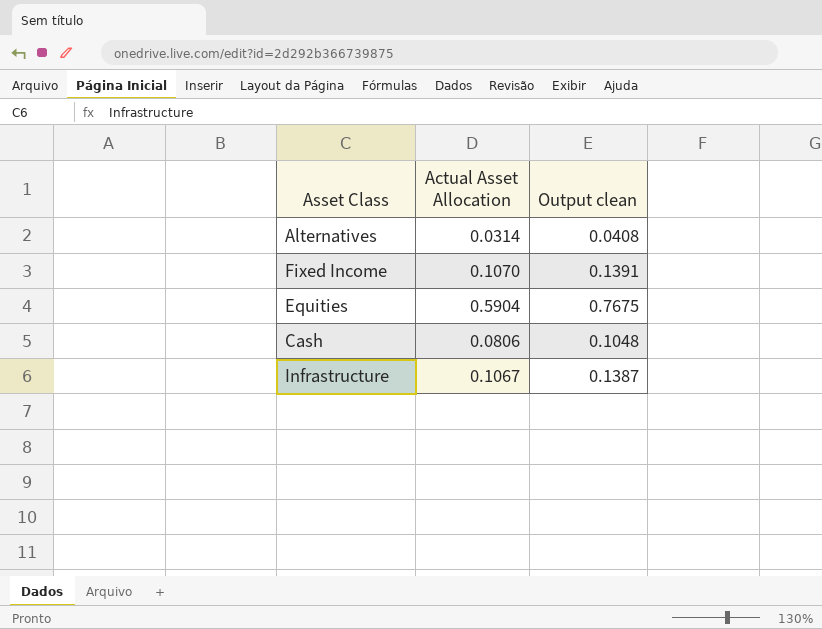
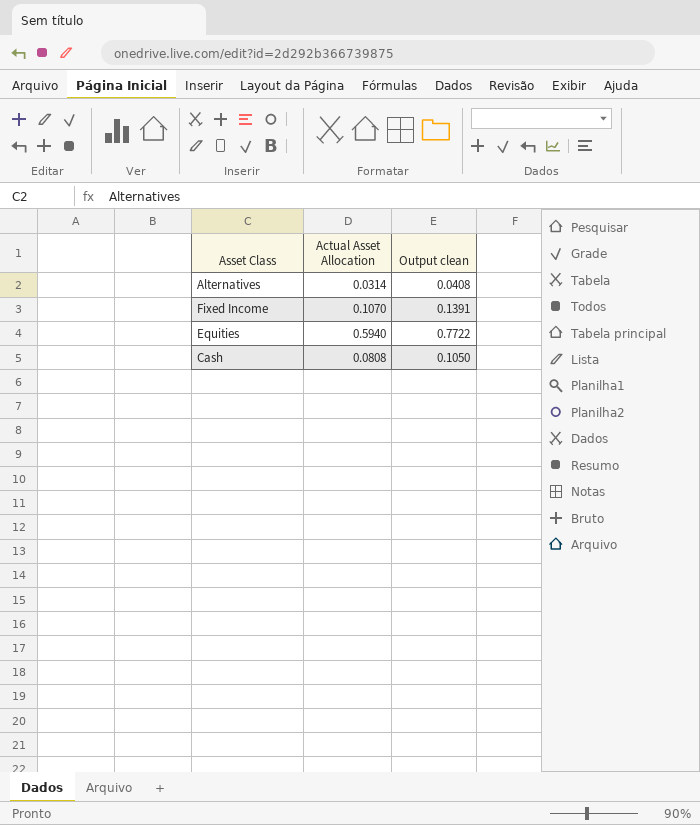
row Infrastructure: 0.1067 | 0.1387 -> none
Equities | Actual Asset Allocation: 0.5904 -> 0.5940
Equities | Output clean: 0.7675 -> 0.7722
Cash | Actual Asset Allocation: 0.0806 -> 0.0808
Cash | Output clean: 0.1048 -> 0.1050

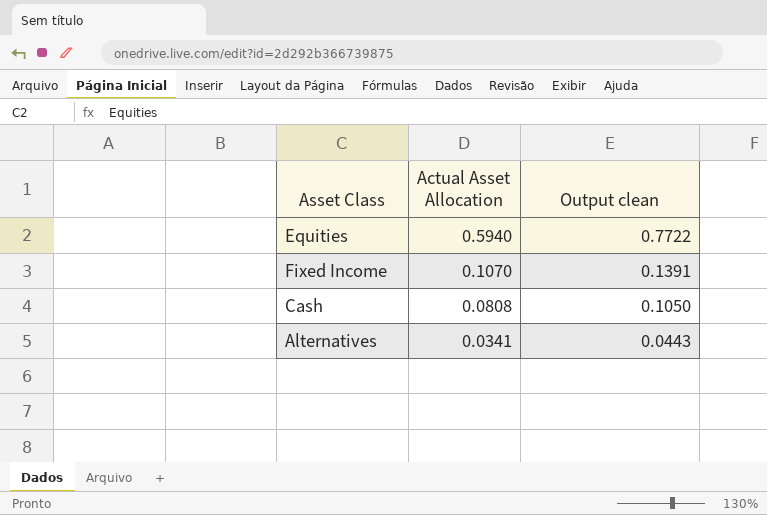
row order: none -> Actual Asset Allocation descending
Alternatives | Actual Asset Allocation: 0.0314 -> 0.0341
Alternatives | Output clean: 0.0408 -> 0.0443

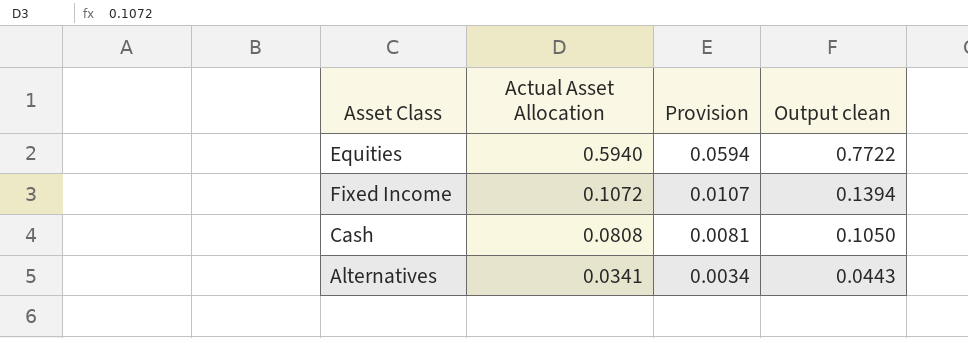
column Provision | formula: none -> [Actual Asset Allocation] * 0.1
Fixed Income | Actual Asset Allocation: 0.1070 -> 0.1072
Fixed Income | Output clean: 0.1391 -> 0.1394

